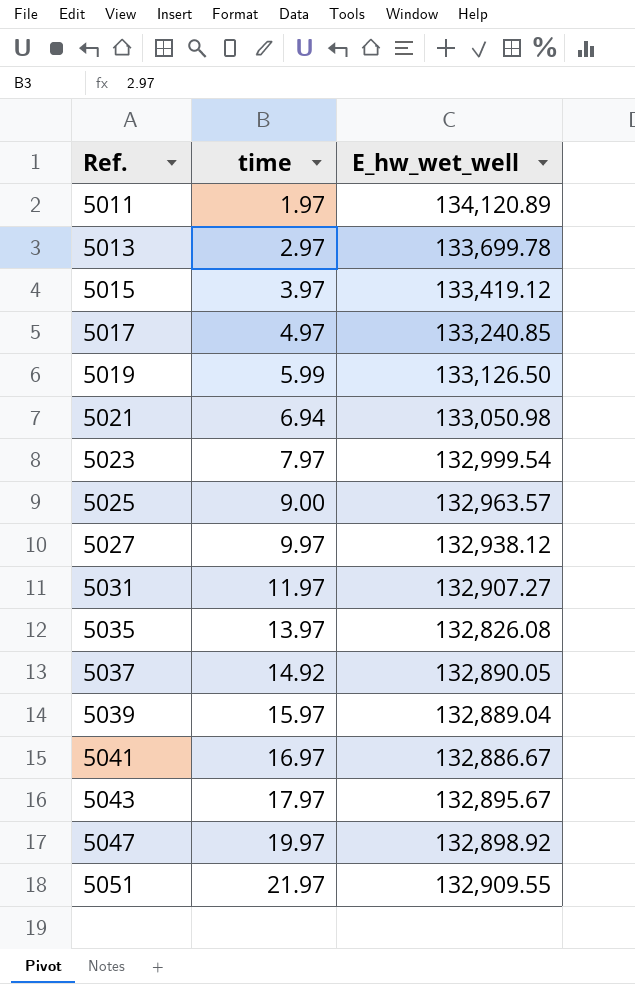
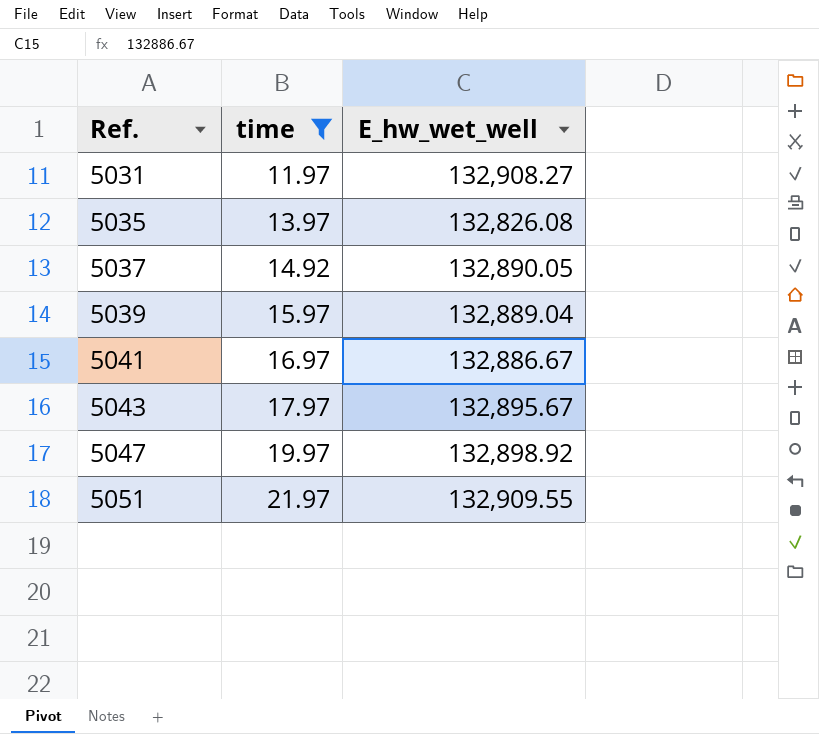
filter: none -> time >= 11.97
5031 | E_hw_wet_well: 132,907.27 -> 132,908.27

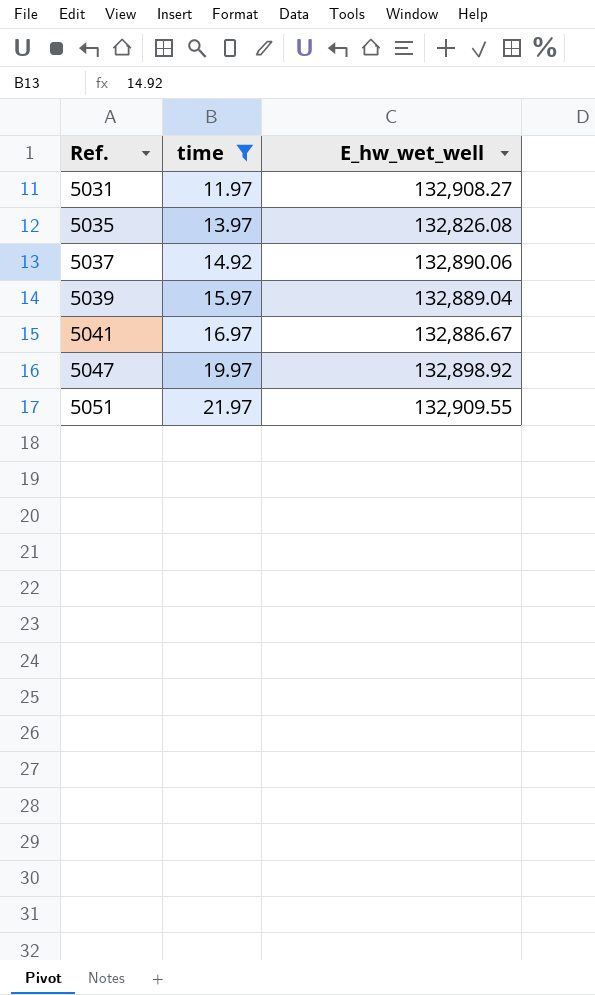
row 5043: 17.97 | 132,895.67 -> none
5037 | E_hw_wet_well: 132,890.05 -> 132,890.06

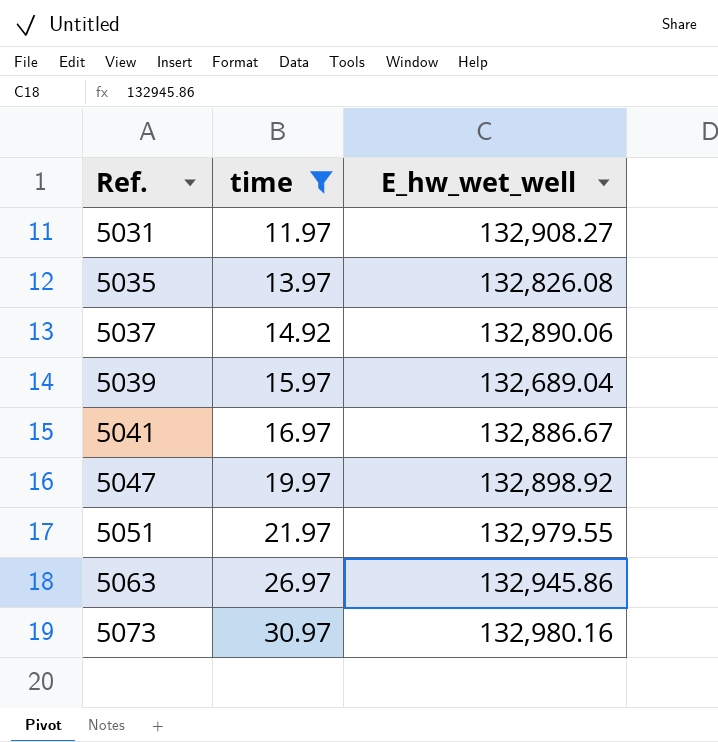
5039 | E_hw_wet_well: 132,889.04 -> 132,689.04
5051 | E_hw_wet_well: 132,909.55 -> 132,979.55
row 5063: none -> 26.97 | 132,945.86
row 5073: none -> 30.97 | 132,980.16

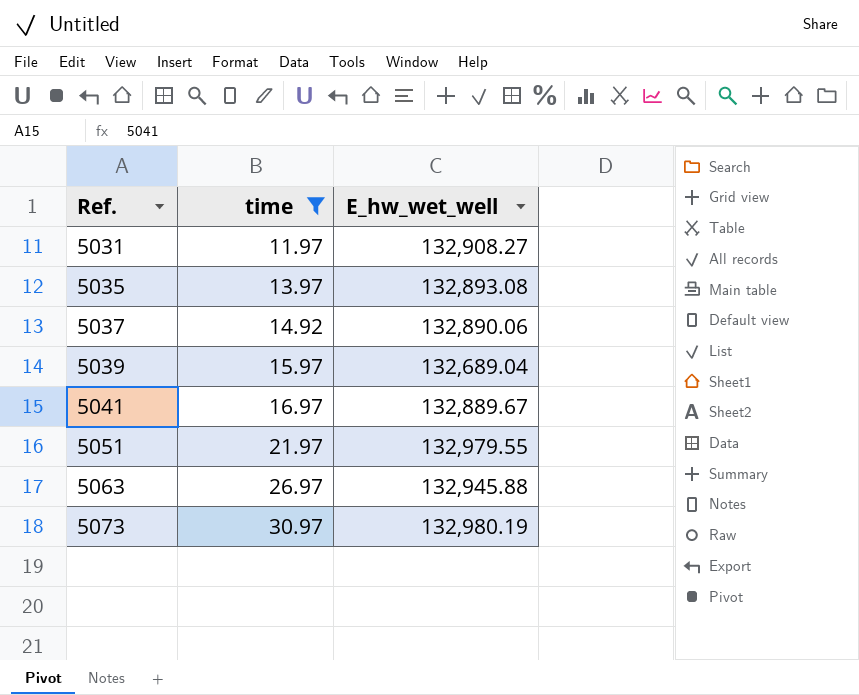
row 5047: 19.97 | 132,898.92 -> none
5035 | E_hw_wet_well: 132,826.08 -> 132,893.08
5041 | E_hw_wet_well: 132,886.67 -> 132,889.67
5063 | E_hw_wet_well: 132,945.86 -> 132,945.88
5073 | E_hw_wet_well: 132,980.16 -> 132,980.19

